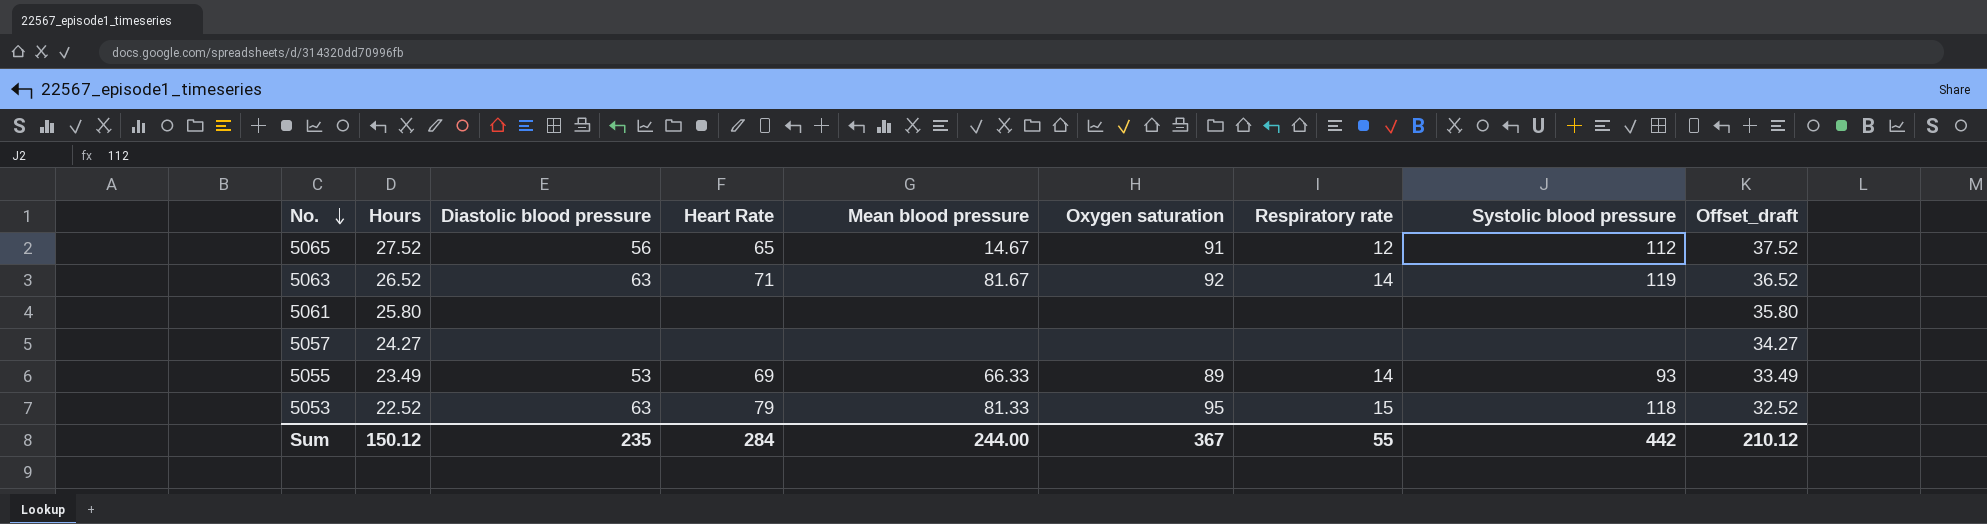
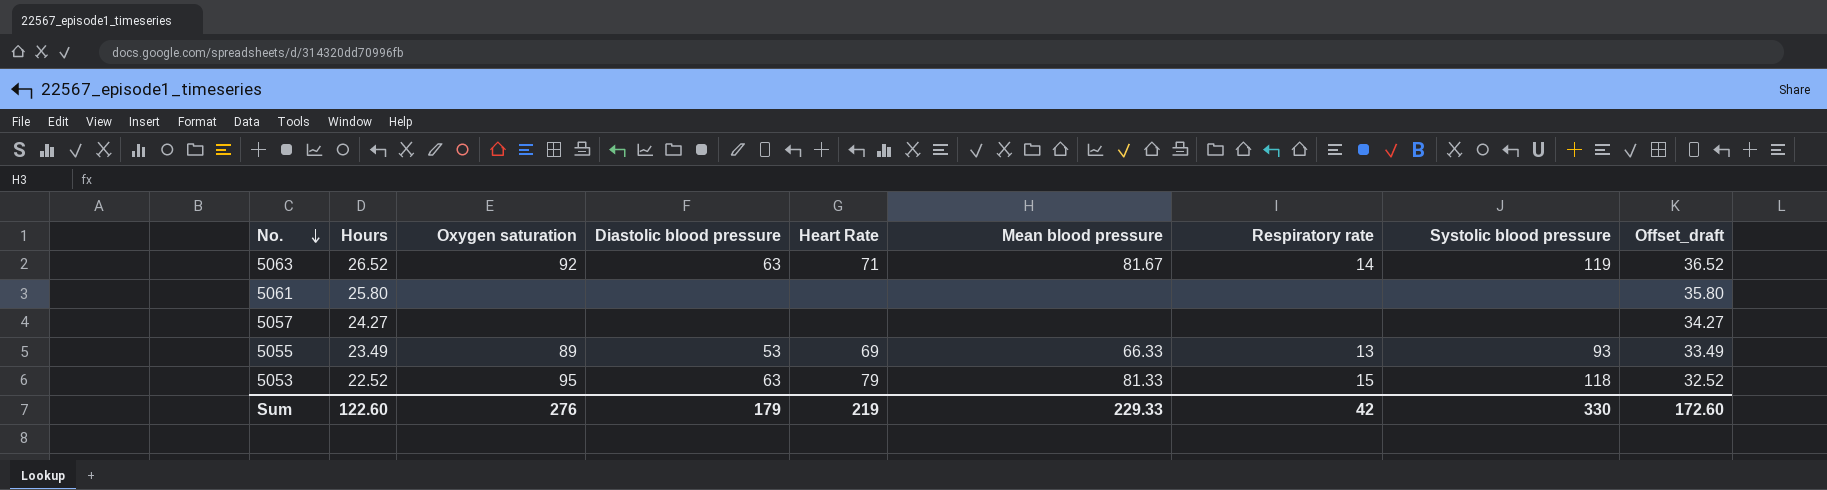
column Oxygen saturation | position: 6 -> 3
row 5065: 27.52 | 56 | 65 | 14.67 | 91 | 12 | 112 | 37.52 -> none
5055 | Respiratory rate: 14 -> 13
Sum | Hours: 150.12 -> 122.60
Sum | Oxygen saturation: 367 -> 276
Sum | Diastolic blood pressure: 235 -> 179
Sum | Heart Rate: 284 -> 219
Sum | Mean blood pressure: 244.00 -> 229.33
Sum | Respiratory rate: 55 -> 42
Sum | Systolic blood pressure: 442 -> 330
Sum | Offset_draft: 210.12 -> 172.60

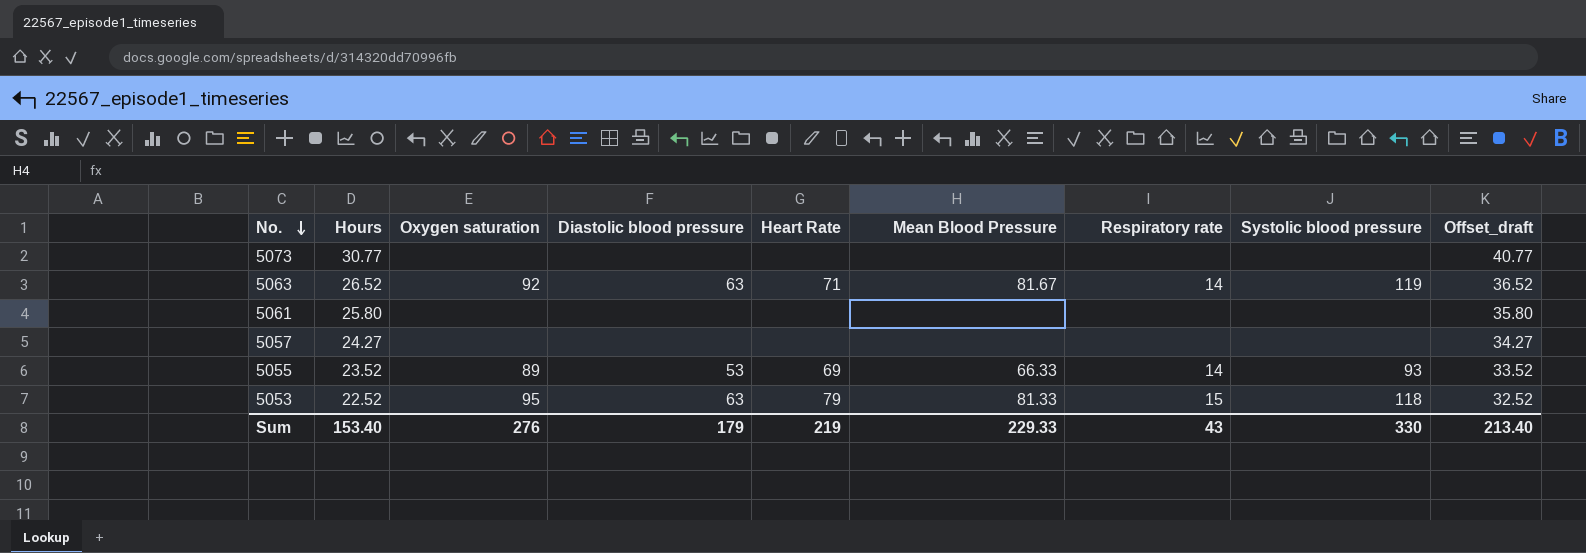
column name: Mean blood pressure -> Mean Blood Pressure
row 5073: none -> 30.77 | none | none | none | none | none | none | 40.77
5055 | Hours: 23.49 -> 23.52
5055 | Respiratory rate: 13 -> 14
5055 | Offset_draft: 33.49 -> 33.52
Sum | Hours: 122.60 -> 153.40
Sum | Respiratory rate: 42 -> 43
Sum | Offset_draft: 172.60 -> 213.40

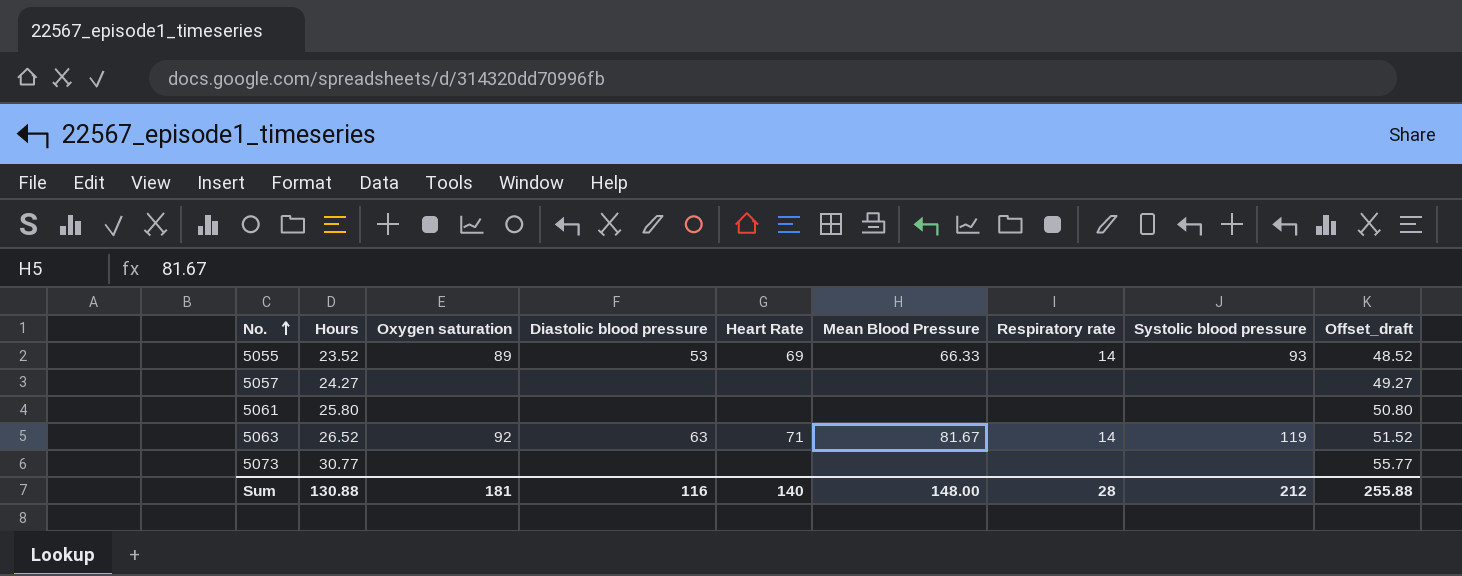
row order: No. descending -> No. ascending
column Offset_draft | formula: [Hours] + 10 -> [Hours] + 25
row 5053: 22.52 | 95 | 63 | 79 | 81.33 | 15 | 118 | 32.52 -> none
Sum | Hours: 153.40 -> 130.88
Sum | Oxygen saturation: 276 -> 181
Sum | Diastolic blood pressure: 179 -> 116
Sum | Heart Rate: 219 -> 140
Sum | Mean Blood Pressure: 229.33 -> 148.00
Sum | Respiratory rate: 43 -> 28
Sum | Systolic blood pressure: 330 -> 212
Sum | Offset_draft: 213.40 -> 255.88

